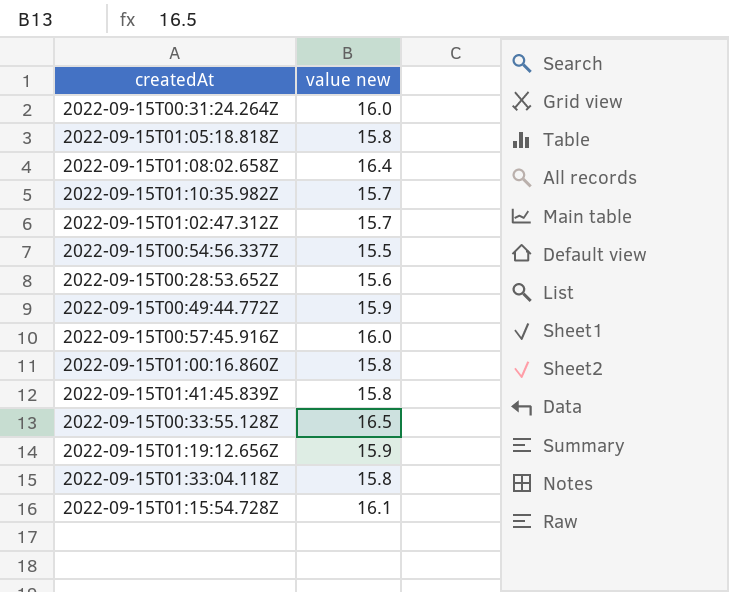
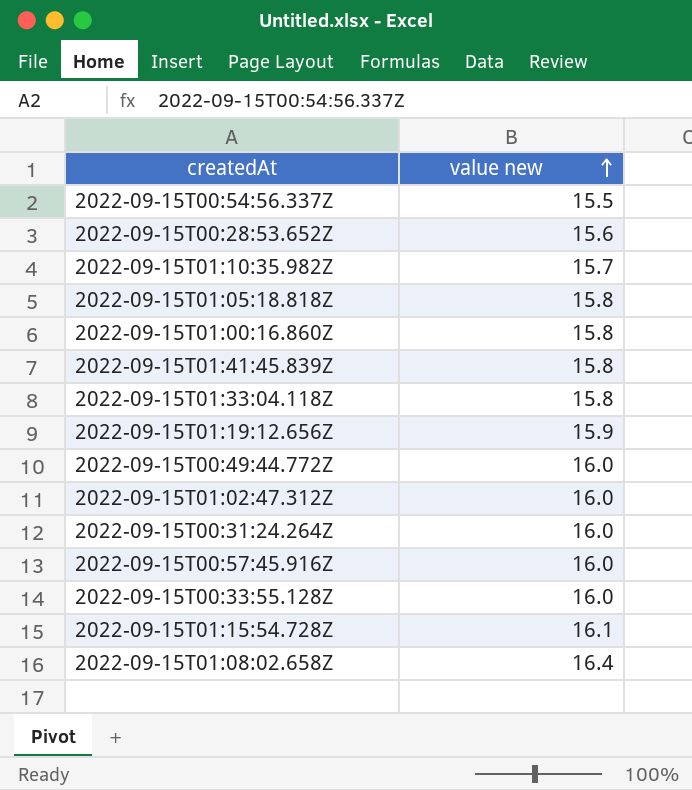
row order: none -> value new ascending
2022-09-15T00:49:44.772Z | value new: 15.9 -> 16.0
2022-09-15T01:02:47.312Z | value new: 15.7 -> 16.0
2022-09-15T00:33:55.128Z | value new: 16.5 -> 16.0

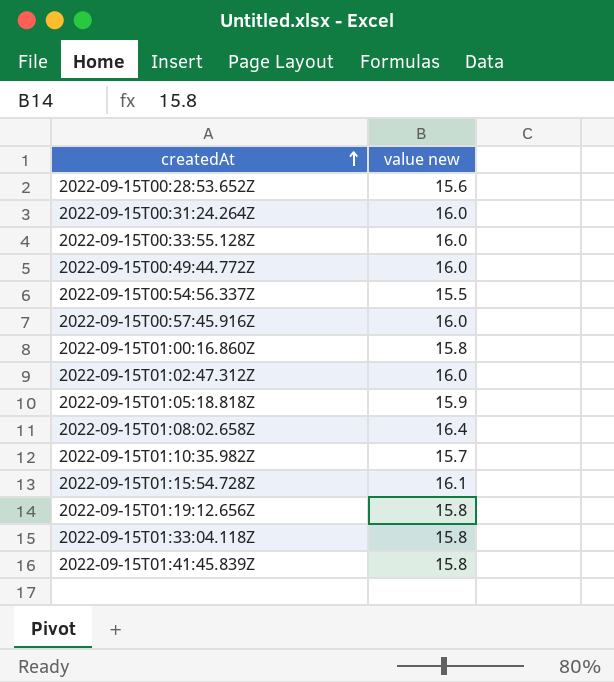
row order: value new ascending -> createdAt ascending
2022-09-15T01:05:18.818Z | value new: 15.8 -> 15.9
2022-09-15T01:19:12.656Z | value new: 15.9 -> 15.8

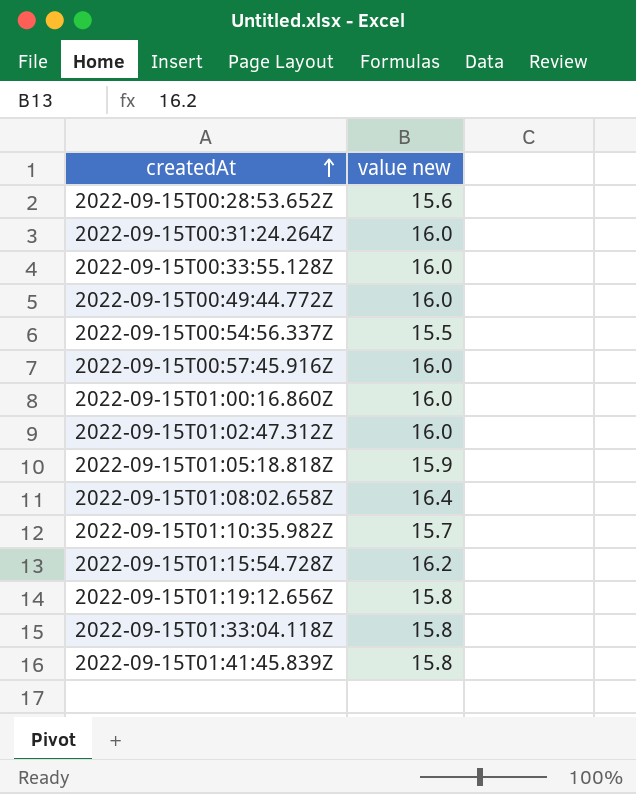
2022-09-15T01:00:16.860Z | value new: 15.8 -> 16.0
2022-09-15T01:15:54.728Z | value new: 16.1 -> 16.2

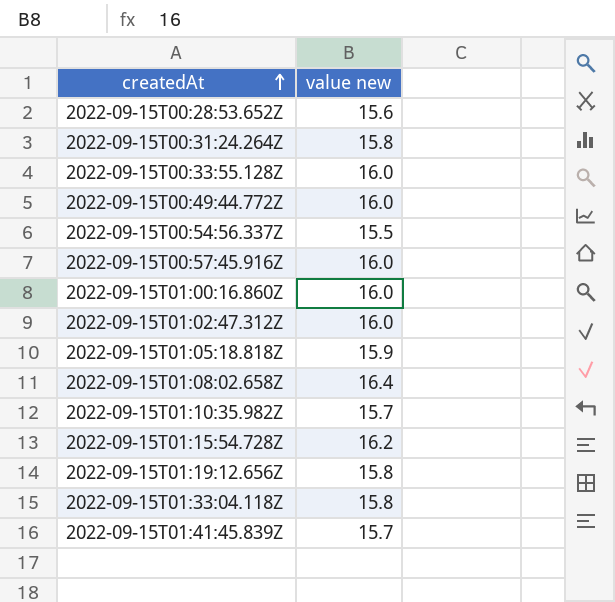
2022-09-15T00:31:24.264Z | value new: 16.0 -> 15.8
2022-09-15T01:41:45.839Z | value new: 15.8 -> 15.7

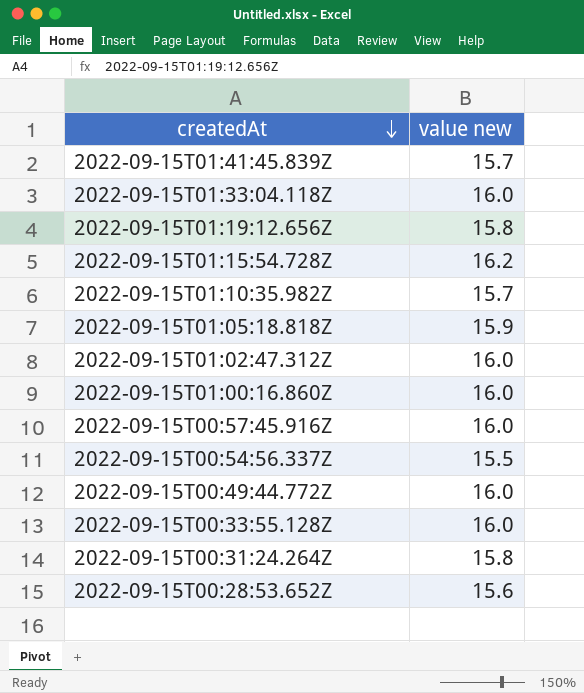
row order: createdAt ascending -> createdAt descending
row 2022-09-15T01:08:02.658Z: 16.4 -> none
2022-09-15T01:33:04.118Z | value new: 15.8 -> 16.0

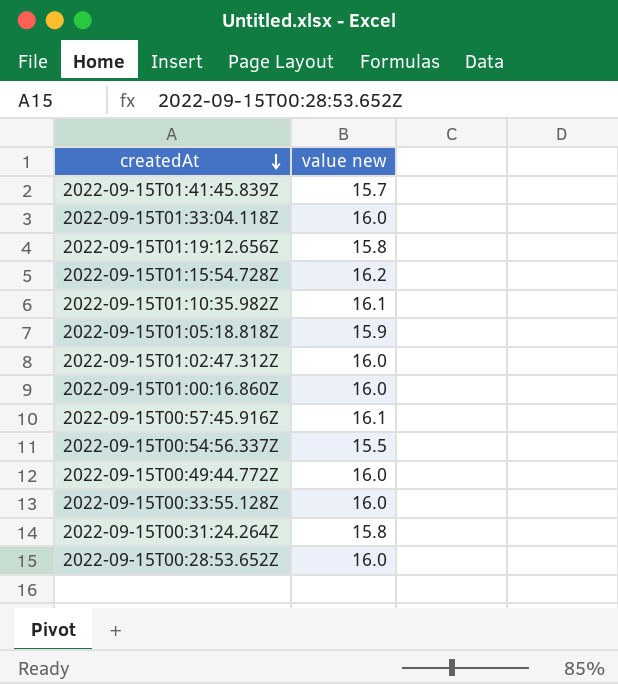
2022-09-15T01:10:35.982Z | value new: 15.7 -> 16.1
2022-09-15T00:57:45.916Z | value new: 16.0 -> 16.1
2022-09-15T00:28:53.652Z | value new: 15.6 -> 16.0

